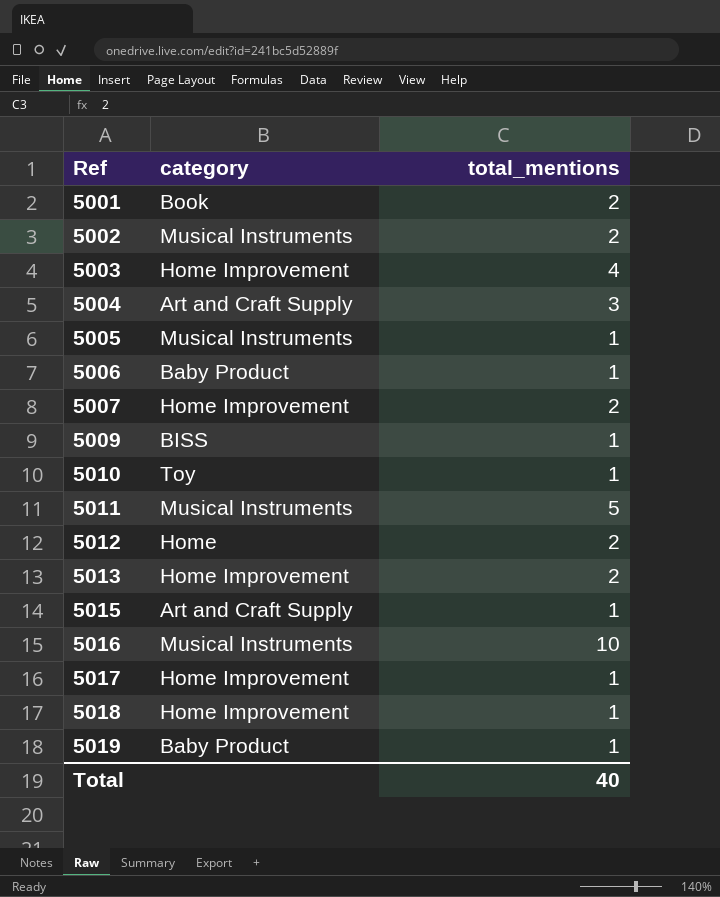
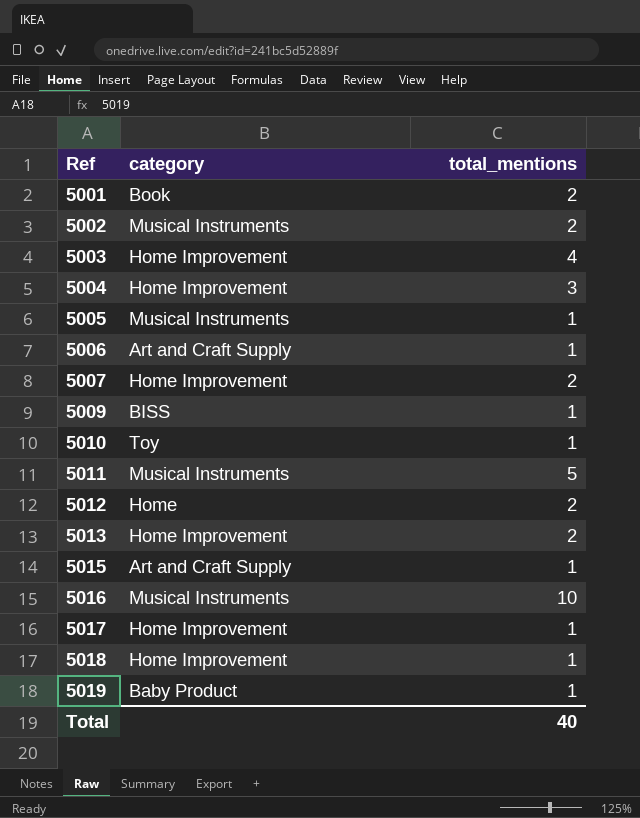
5004 | category: Art and Craft Supply -> Home Improvement
5006 | category: Baby Product -> Art and Craft Supply

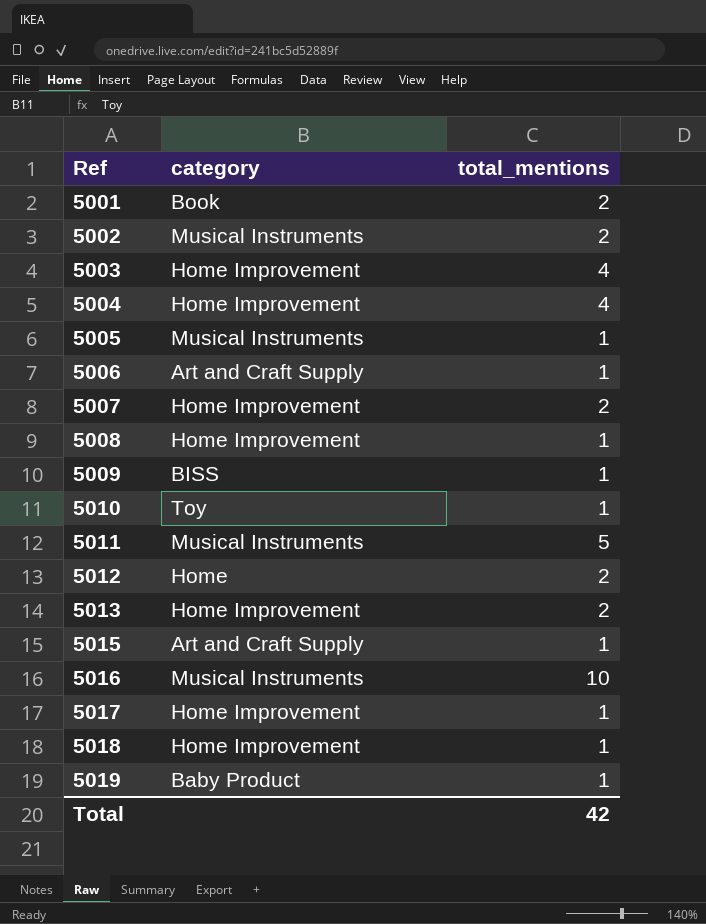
5004 | total_mentions: 3 -> 4
row 5008: none -> Home Improvement | 1
Total | total_mentions: 40 -> 42

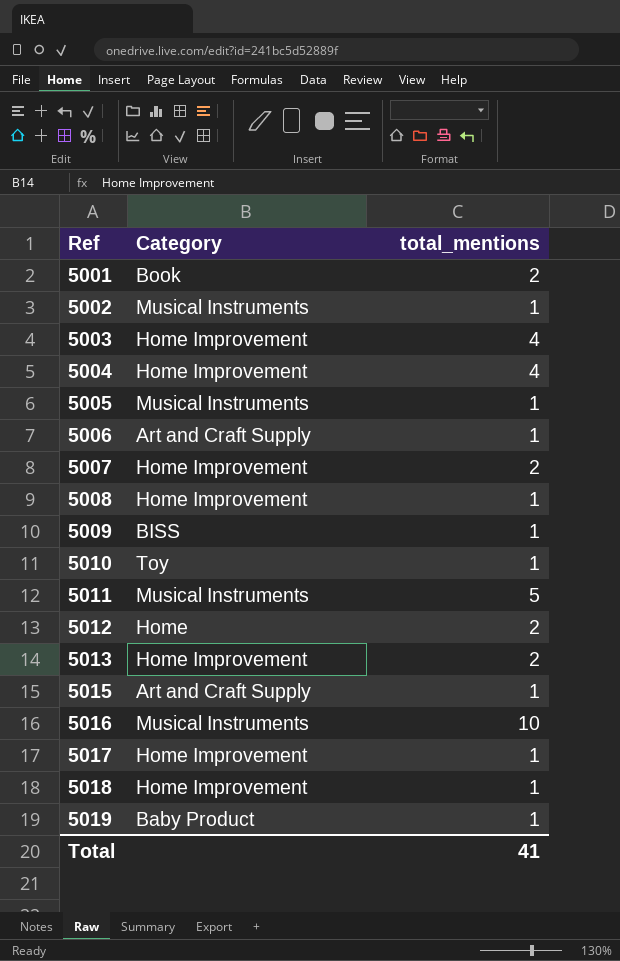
column name: category -> Category
5002 | total_mentions: 2 -> 1
Total | total_mentions: 42 -> 41

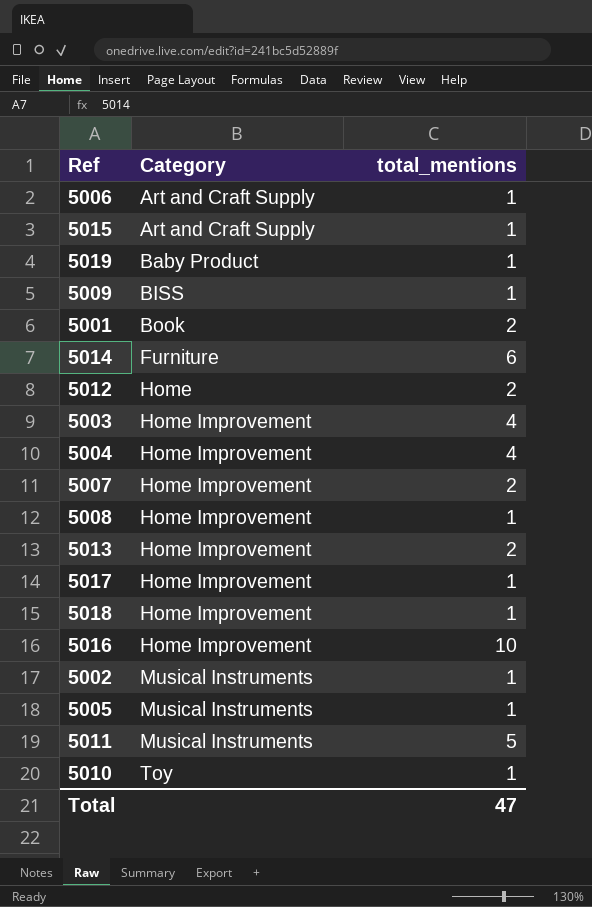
row order: Ref ascending -> Category ascending
row 5014: none -> Furniture | 6
5016 | Category: Musical Instruments -> Home Improvement
Total | total_mentions: 41 -> 47

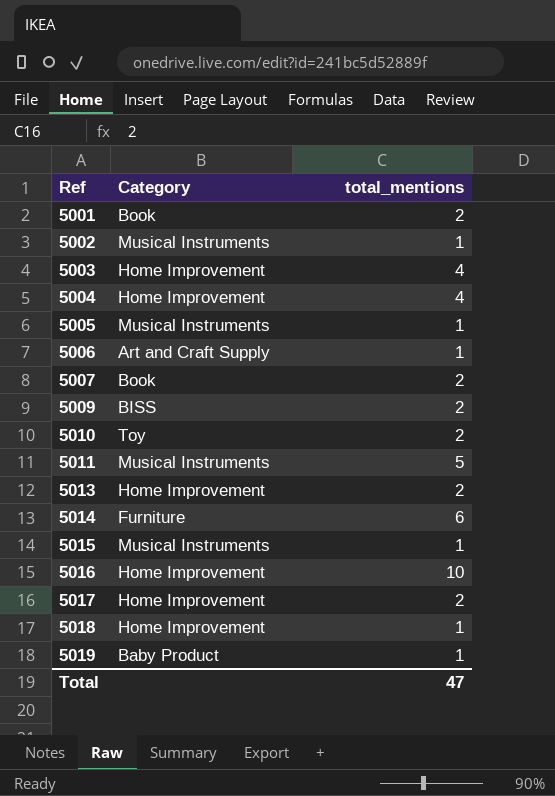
row order: Category ascending -> Ref ascending
row 5012: Home | 2 -> none
row 5008: Home Improvement | 1 -> none
5007 | Category: Home Improvement -> Book
5009 | total_mentions: 1 -> 2
5010 | total_mentions: 1 -> 2
5015 | Category: Art and Craft Supply -> Musical Instruments
5017 | total_mentions: 1 -> 2

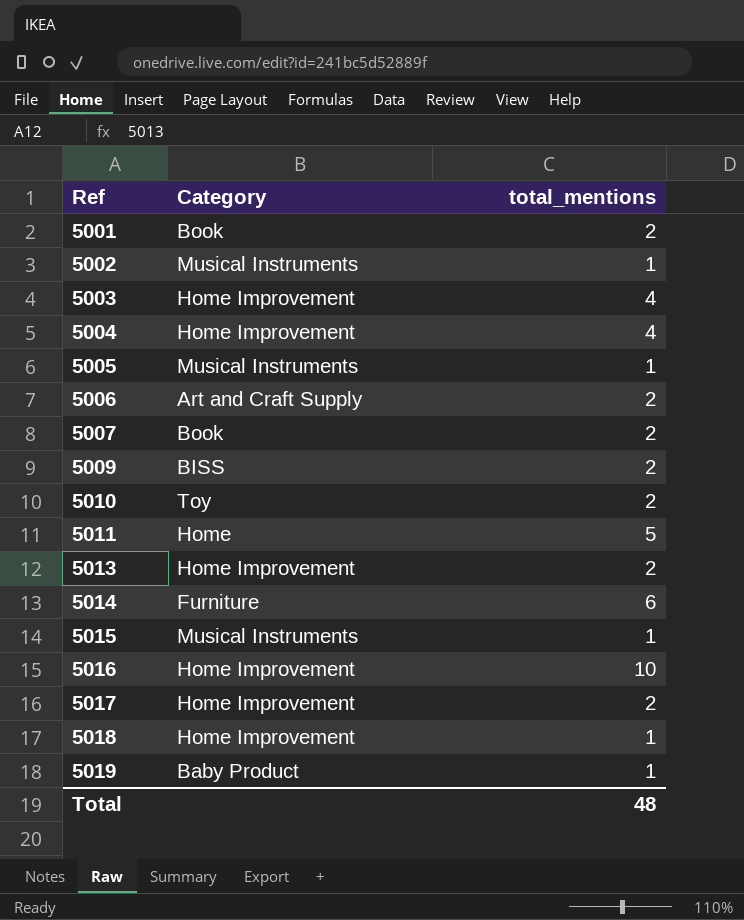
5006 | total_mentions: 1 -> 2
5011 | Category: Musical Instruments -> Home
Total | total_mentions: 47 -> 48

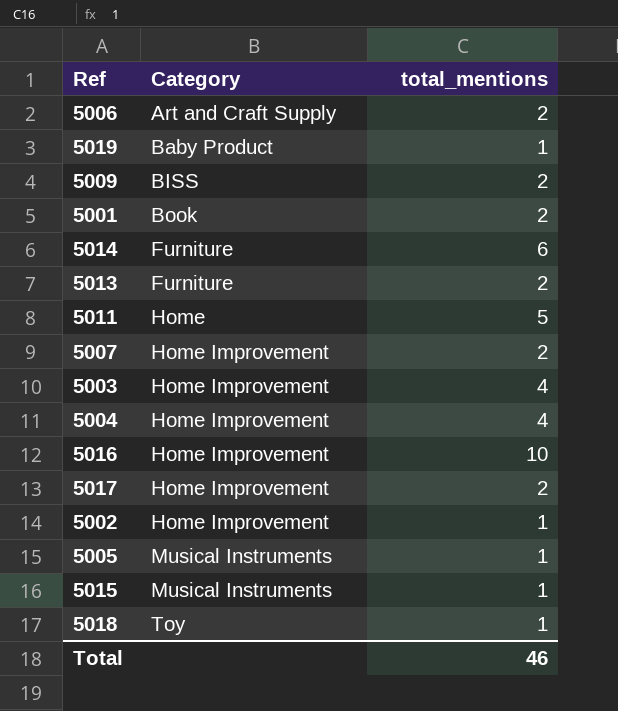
row order: Ref ascending -> Category ascending
row 5010: Toy | 2 -> none
5013 | Category: Home Improvement -> Furniture
5007 | Category: Book -> Home Improvement
5002 | Category: Musical Instruments -> Home Improvement
5018 | Category: Home Improvement -> Toy
Total | total_mentions: 48 -> 46

